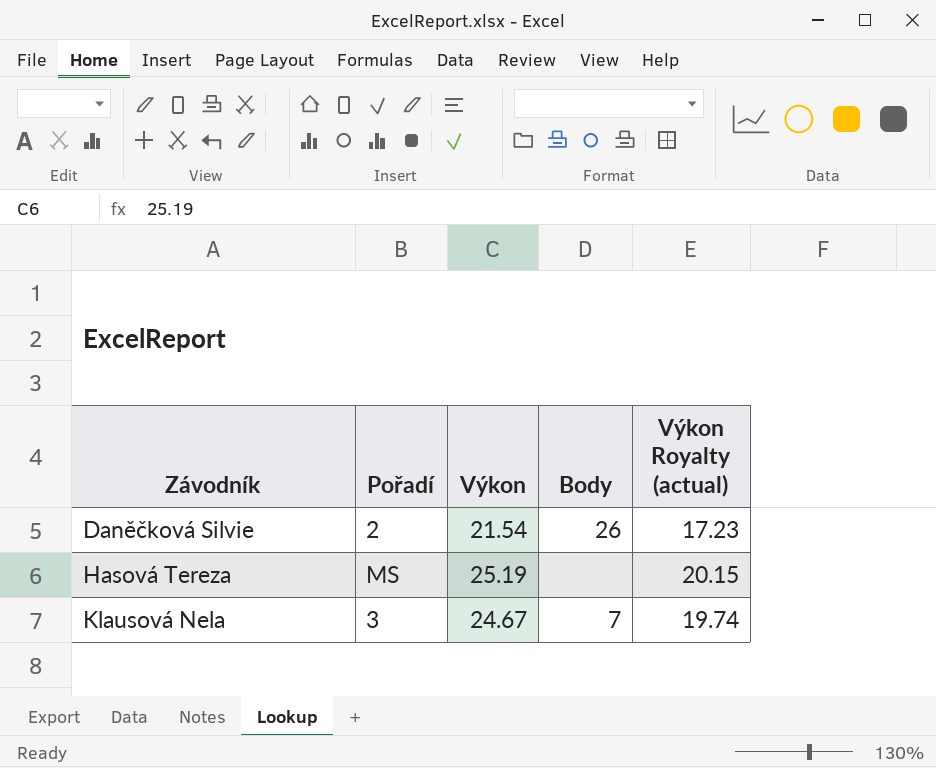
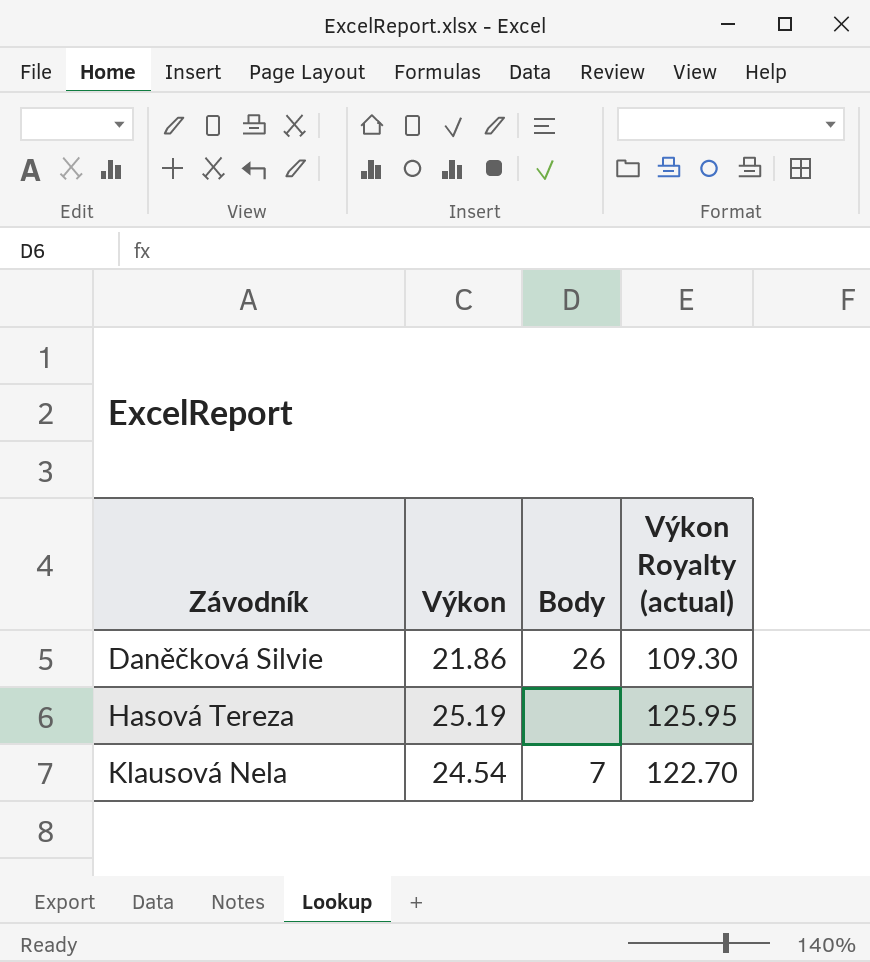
column Pořadí | position: 2 -> none
column Výkon Royalty (actual) | formula: [Výkon] * 0.8 -> [Výkon] * 5
Daněčková Silvie | Výkon: 21.54 -> 21.86
Klausová Nela | Výkon: 24.67 -> 24.54

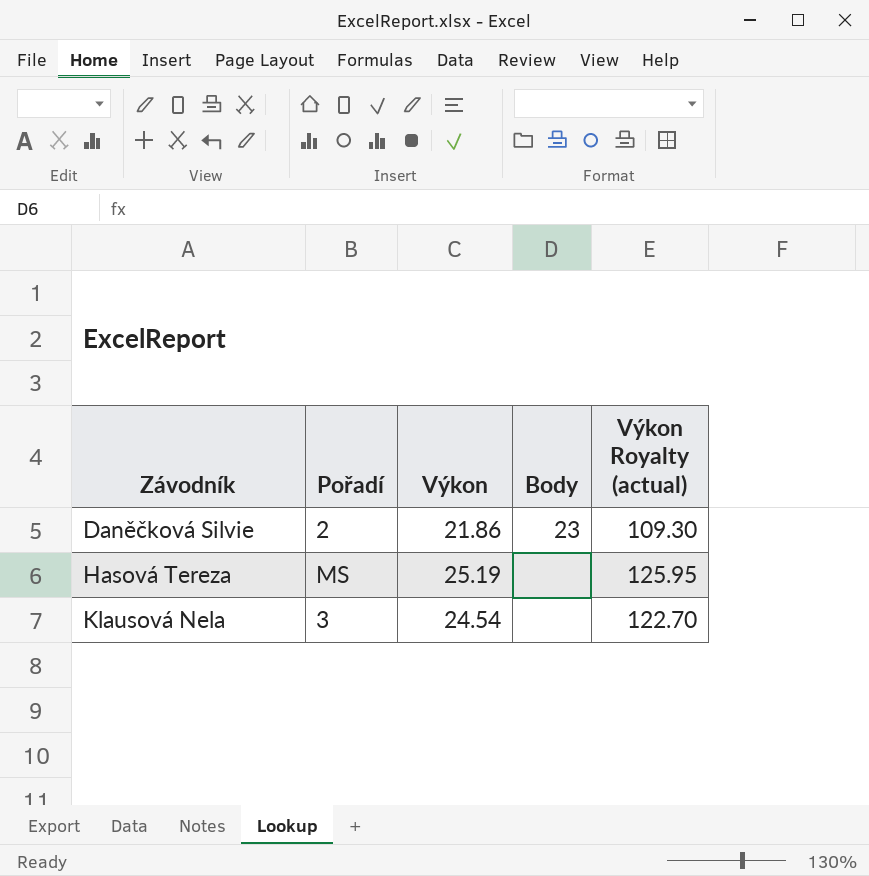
column Pořadí | position: none -> 2
Daněčková Silvie | Body: 26 -> 23
Klausová Nela | Body: 7 -> none

